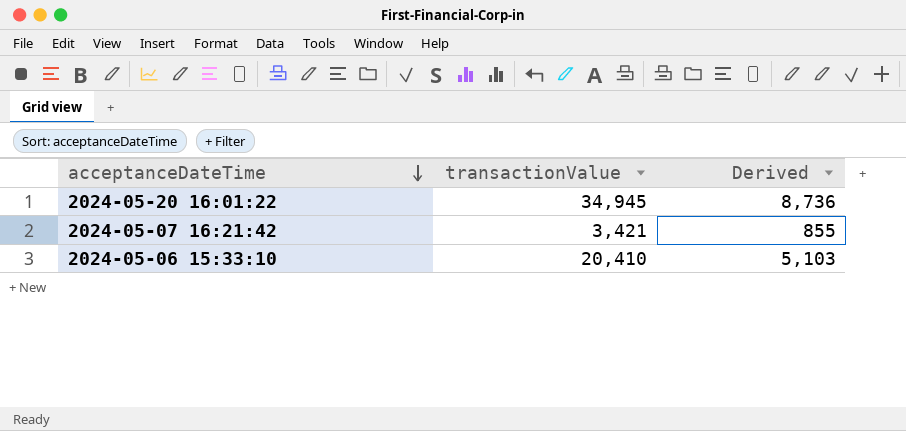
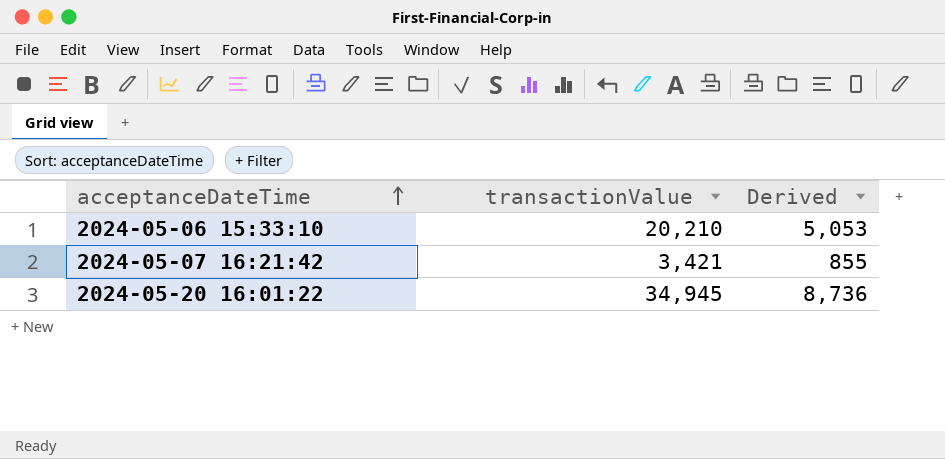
row order: acceptanceDateTime descending -> acceptanceDateTime ascending
2024-05-06 15:33:10 | transactionValue: 20,410 -> 20,210
2024-05-06 15:33:10 | Derived: 5,103 -> 5,053

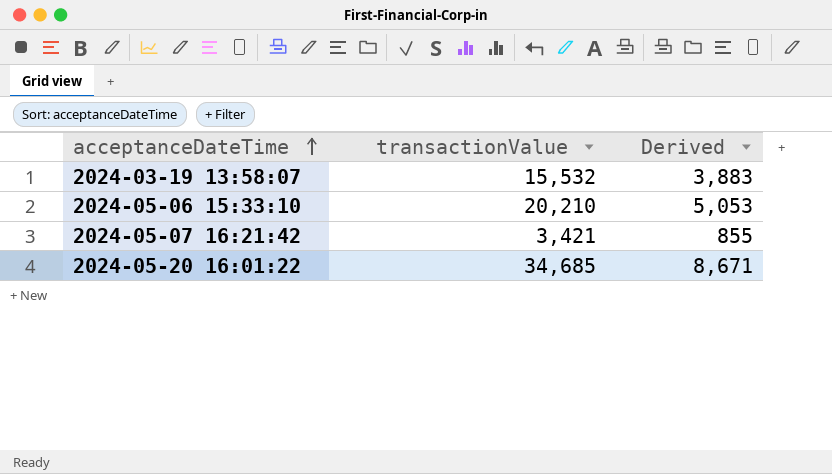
row 2024-03-19 13:58:07: none -> 15,532 | 3,883
2024-05-20 16:01:22 | transactionValue: 34,945 -> 34,685
2024-05-20 16:01:22 | Derived: 8,736 -> 8,671

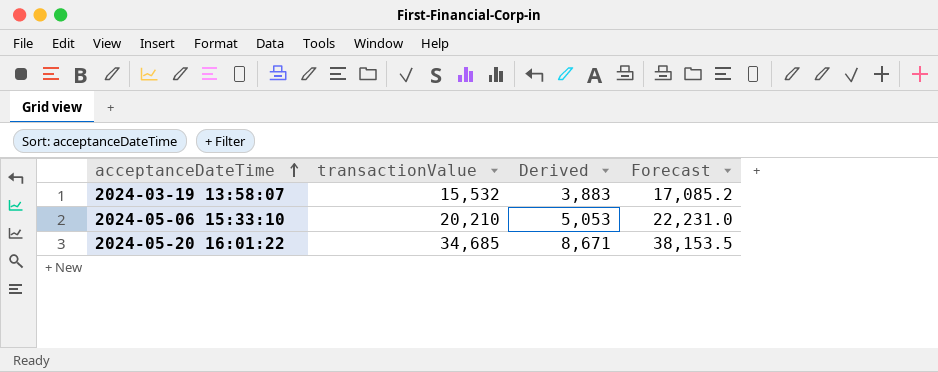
column Forecast | formula: none -> [transactionValue] * 1.1
row 2024-05-07 16:21:42: 3,421 | 855 -> none

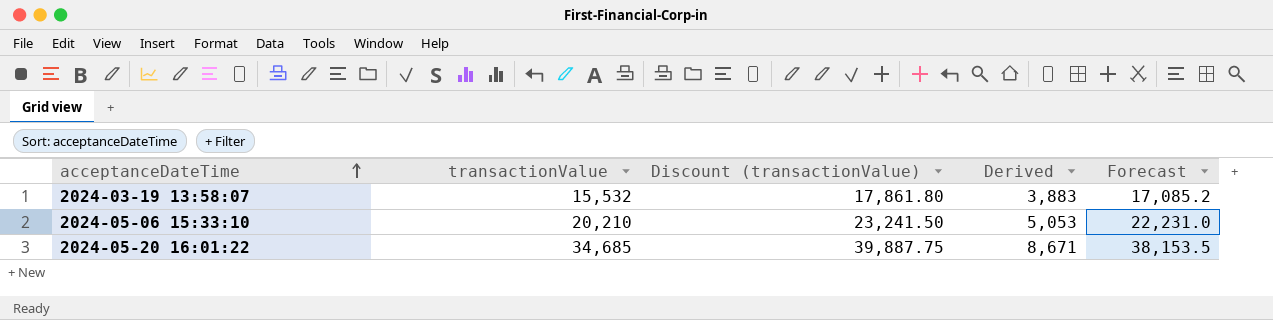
column Discount (transactionValue) | formula: none -> [transactionValue] * 1.15

